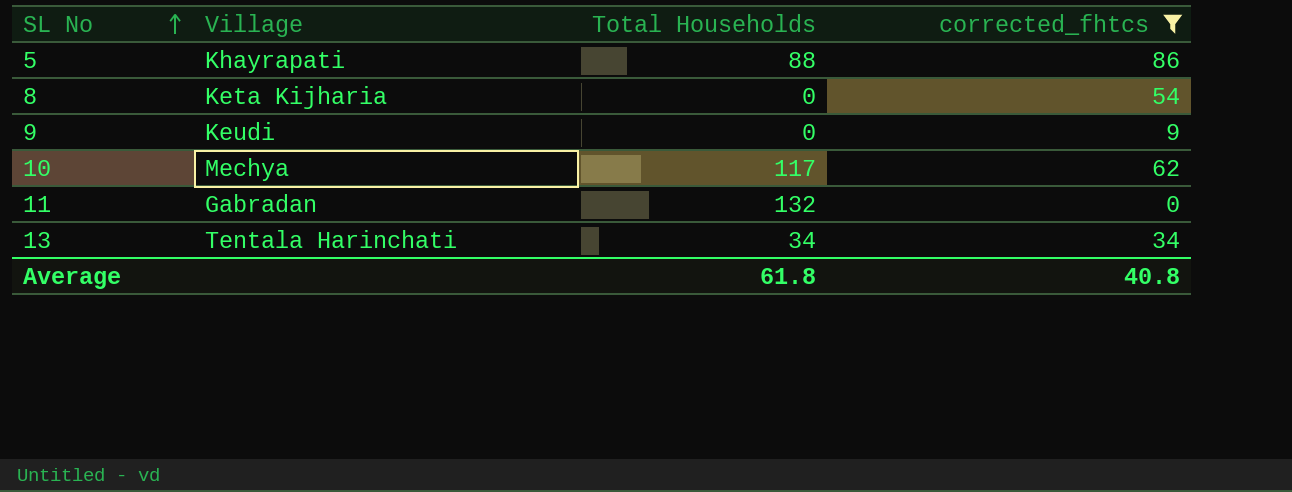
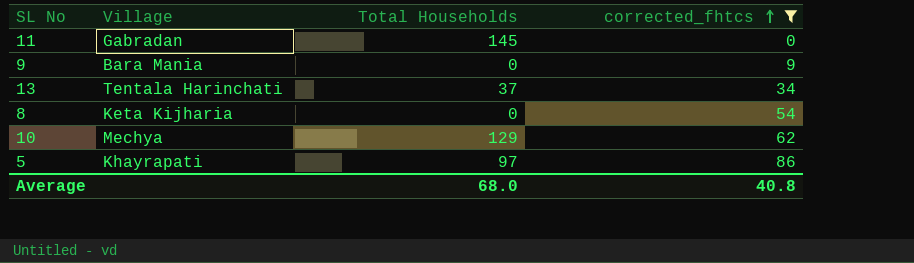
row order: SL No ascending -> corrected_fhtcs ascending
11 | Total Households: 132 -> 145
9 | Village: Keudi -> Bara Mania
13 | Total Households: 34 -> 37
10 | Total Households: 117 -> 129
5 | Total Households: 88 -> 97
Average | Total Households: 61.8 -> 68.0

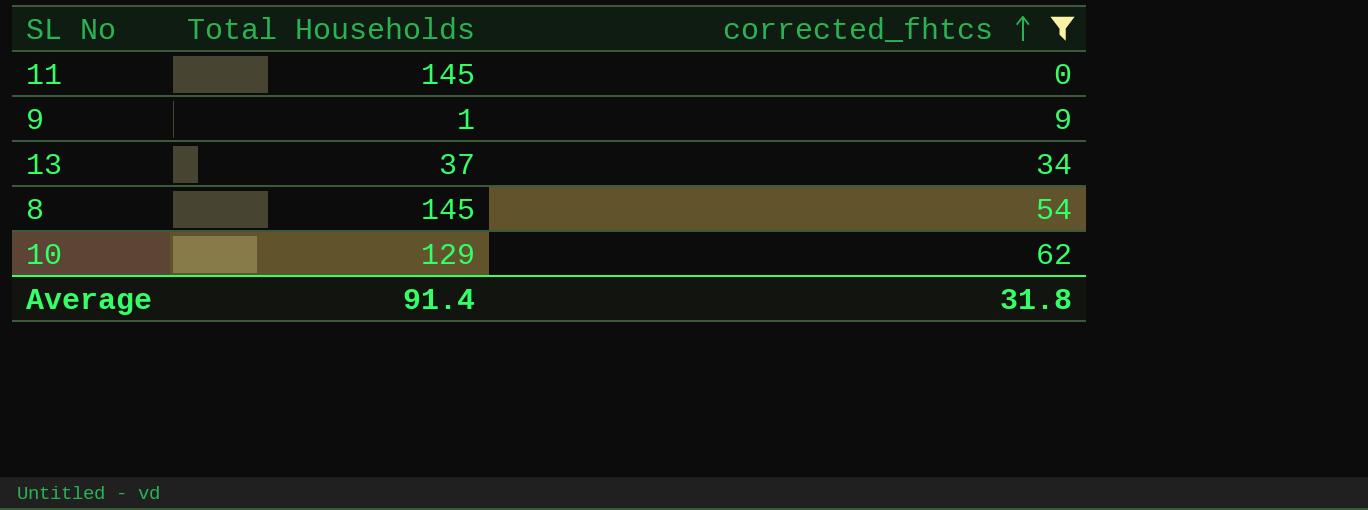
column Village | position: 2 -> none
row 5: Khayrapati | 97 | 86 -> none
9 | Total Households: 0 -> 1
8 | Total Households: 0 -> 145
Average | Total Households: 68.0 -> 91.4
Average | corrected_fhtcs: 40.8 -> 31.8

